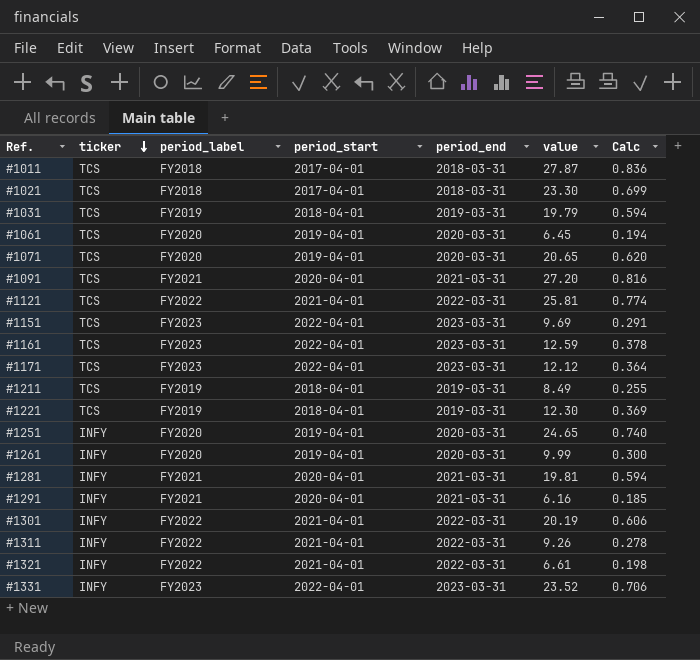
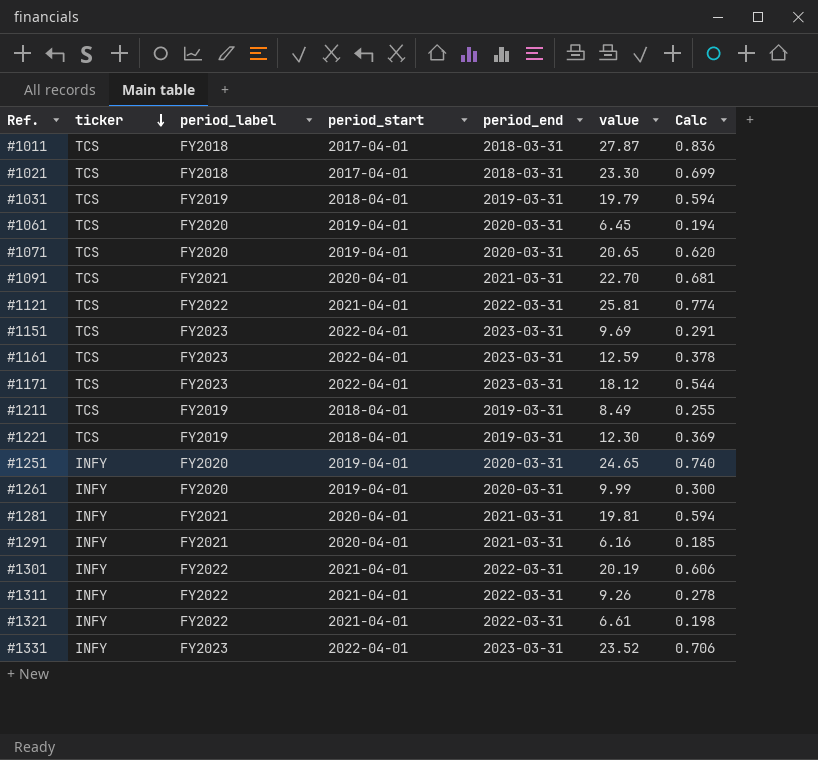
#1091 | value: 27.20 -> 22.70
#1091 | Calc: 0.816 -> 0.681
#1171 | value: 12.12 -> 18.12
#1171 | Calc: 0.364 -> 0.544

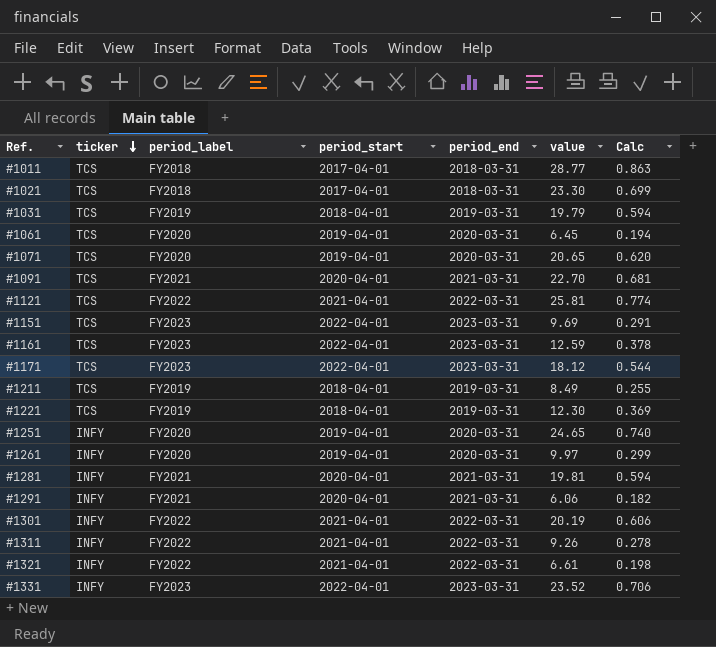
#1011 | value: 27.87 -> 28.77
#1011 | Calc: 0.836 -> 0.863
#1261 | value: 9.99 -> 9.97
#1261 | Calc: 0.300 -> 0.299
#1291 | value: 6.16 -> 6.06
#1291 | Calc: 0.185 -> 0.182

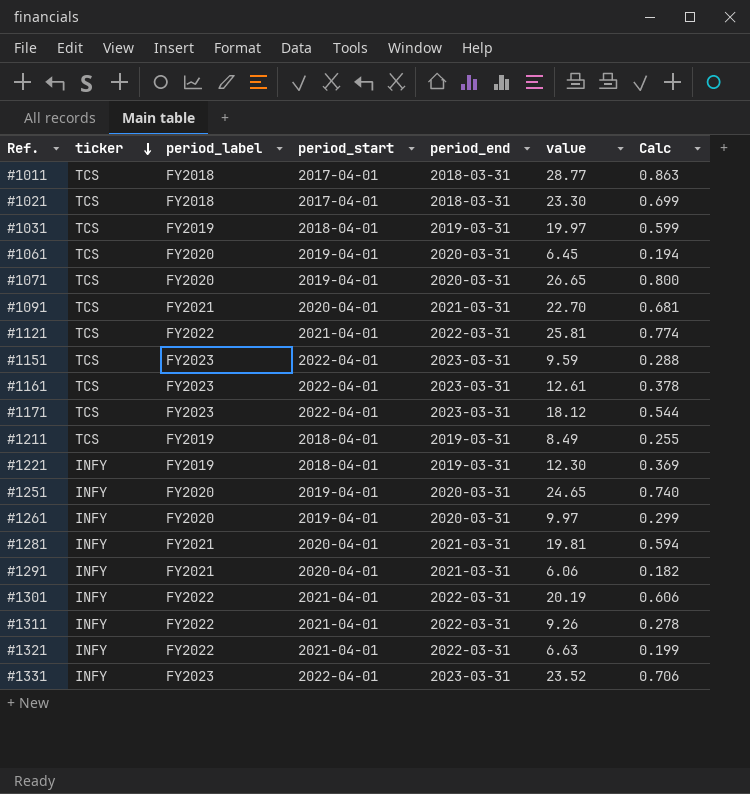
#1031 | value: 19.79 -> 19.97
#1031 | Calc: 0.594 -> 0.599
#1071 | value: 20.65 -> 26.65
#1071 | Calc: 0.620 -> 0.800
#1151 | value: 9.69 -> 9.59
#1151 | Calc: 0.291 -> 0.288
#1161 | value: 12.59 -> 12.61
#1221 | ticker: TCS -> INFY
#1321 | value: 6.61 -> 6.63
#1321 | Calc: 0.198 -> 0.199

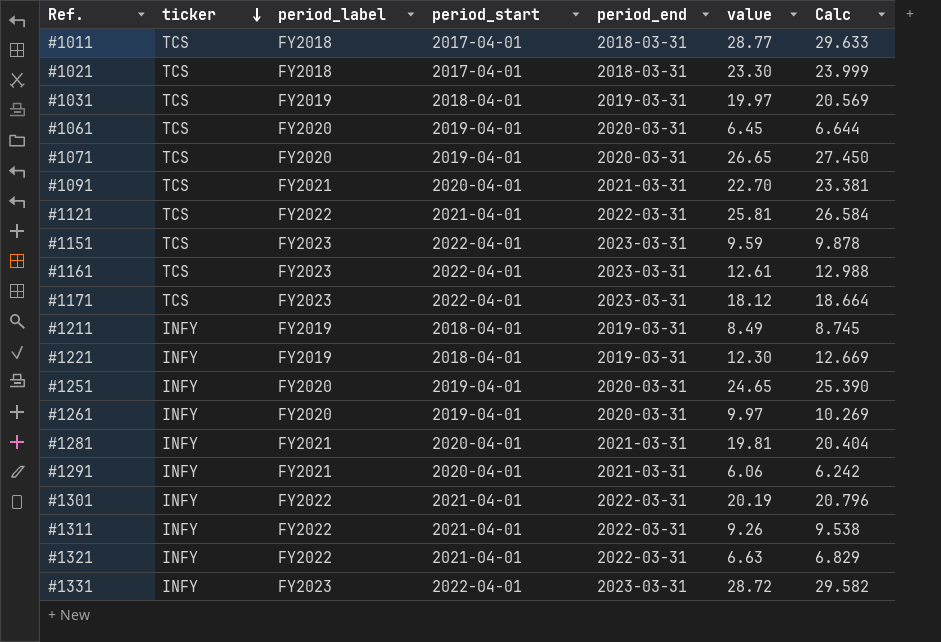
column Calc | formula: [value] * 0.03 -> [value] * 1.03
#1211 | ticker: TCS -> INFY
#1331 | value: 23.52 -> 28.72

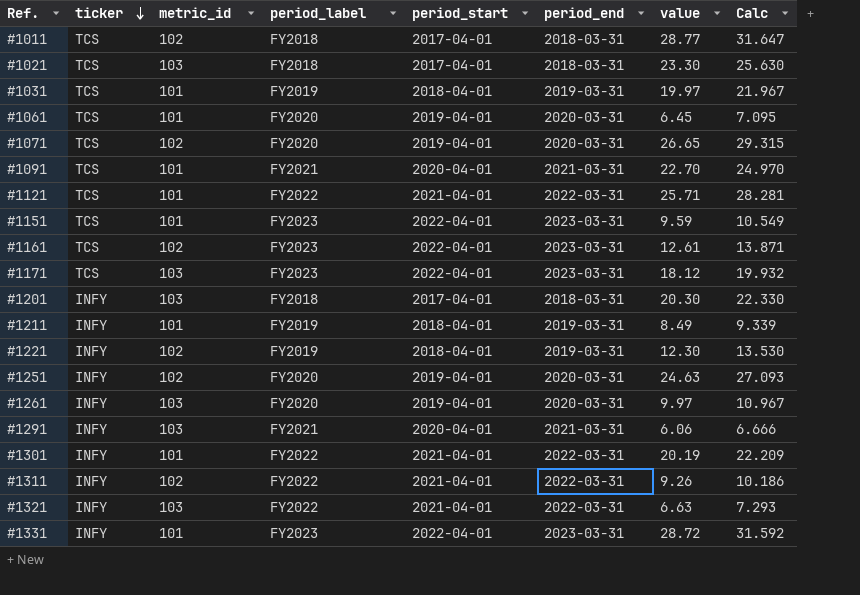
column metric_id | position: none -> 3
column Calc | formula: [value] * 1.03 -> [value] * 1.1
row #1281: INFY | FY2021 | 2020-04-01 | 2021-03-31 | 19.81 | 20.404 -> none
#1121 | value: 25.81 -> 25.71
row #1201: none -> INFY | 103 | FY2018 | 2017-04-01 | 2018-03-31 | 20.30 | 22.330
#1251 | value: 24.65 -> 24.63

